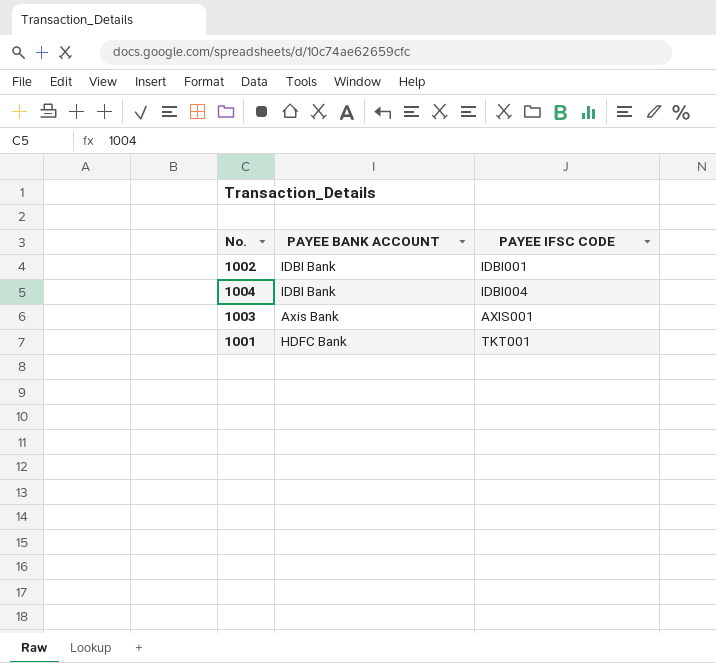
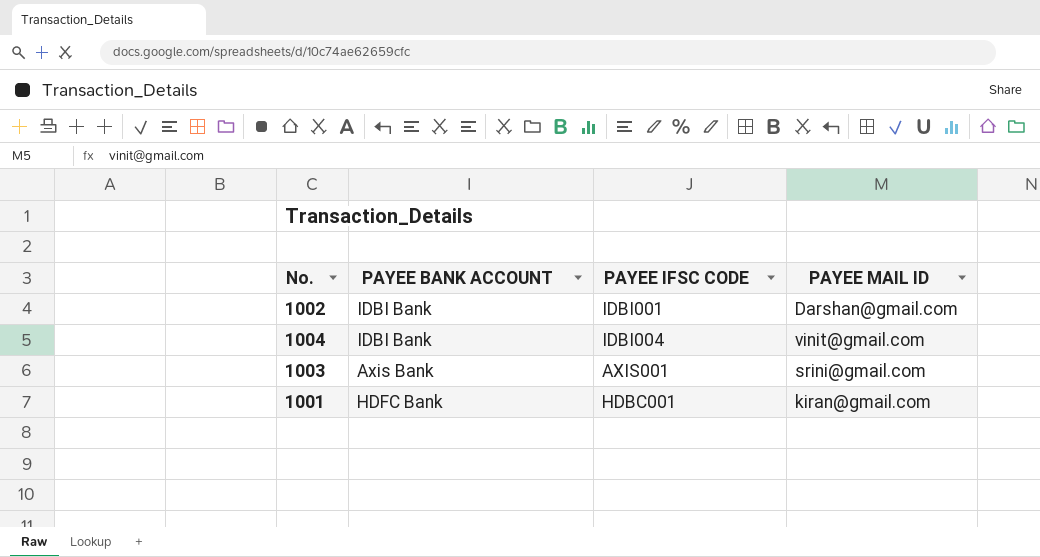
column PAYEE MAIL ID | position: none -> 4
1001 | PAYEE IFSC CODE: TKT001 -> HDBC001

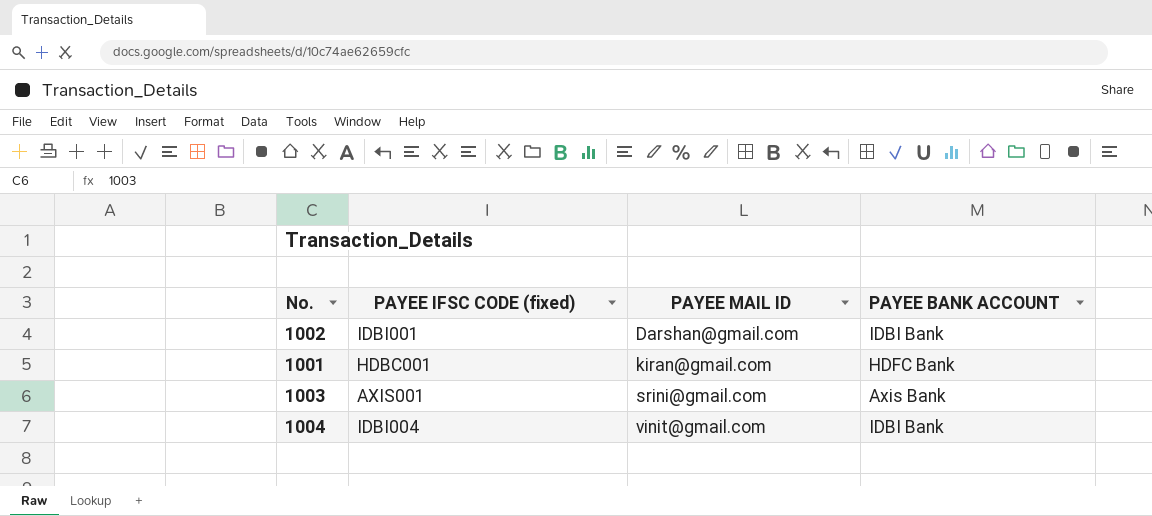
row order: none -> PAYEE MAIL ID ascending
column name: PAYEE IFSC CODE -> PAYEE IFSC CODE (fixed)
column PAYEE BANK ACCOUNT | position: 2 -> 4

